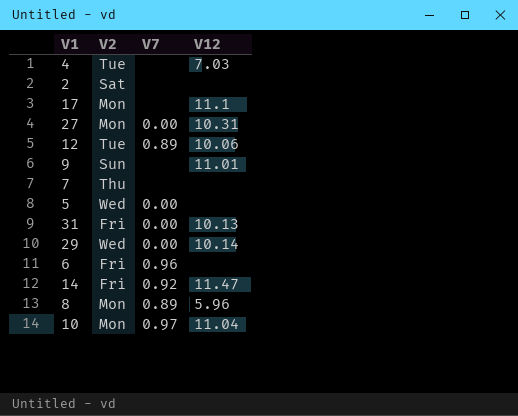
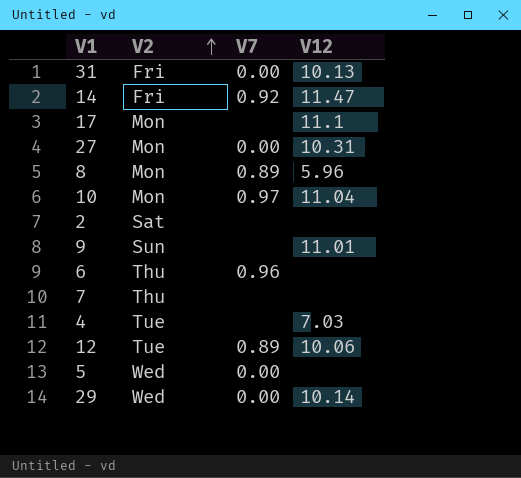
row order: none -> V2 ascending
6 | V2: Fri -> Thu

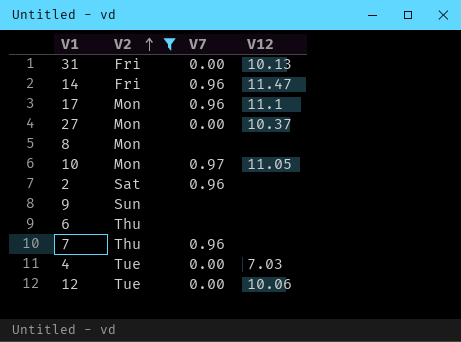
filter: none -> V2 != Wed
14 | V7: 0.92 -> 0.96
17 | V7: none -> 0.96
27 | V12: 10.31 -> 10.37
8 | V7: 0.89 -> none
8 | V12: 5.96 -> none
10 | V12: 11.04 -> 11.05
2 | V7: none -> 0.96
9 | V12: 11.01 -> none
6 | V7: 0.96 -> none
7 | V7: none -> 0.96
4 | V7: none -> 0.00
12 | V7: 0.89 -> 0.00

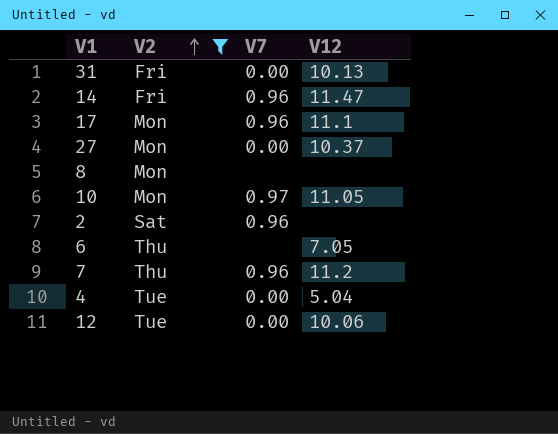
row 9: Sun | none | none -> none
6 | V12: none -> 7.05
7 | V12: none -> 11.2
4 | V12: 7.03 -> 5.04

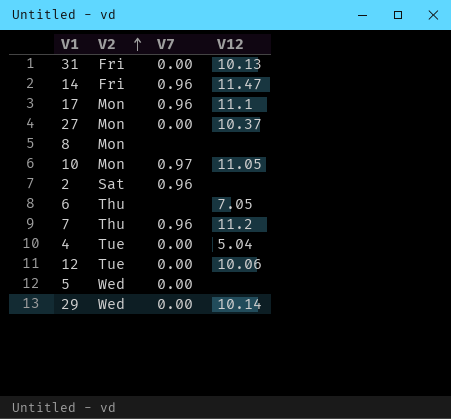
filter: V2 != Wed -> none

